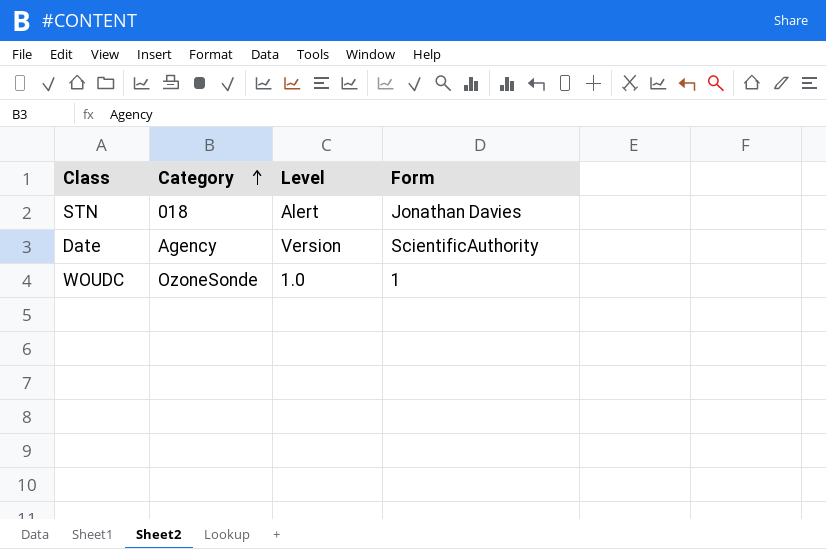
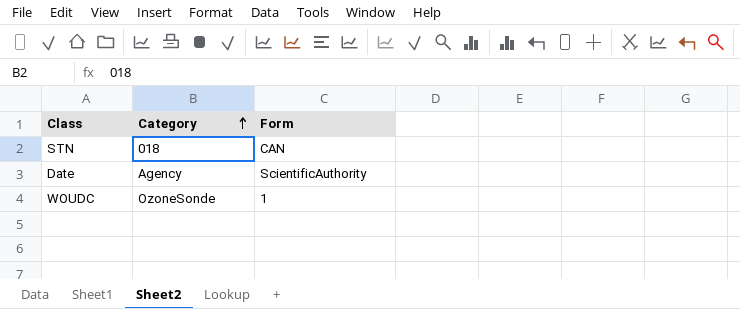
column Level | position: 3 -> none
STN | Form: Jonathan Davies -> CAN

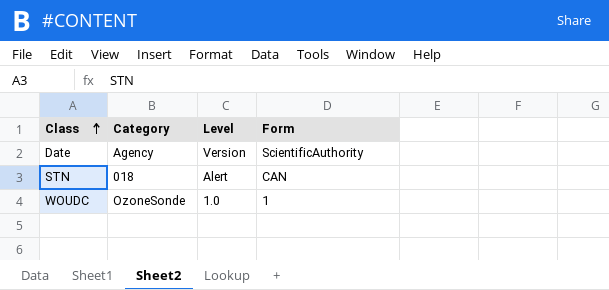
row order: Category ascending -> Class ascending
column Level | position: none -> 3

